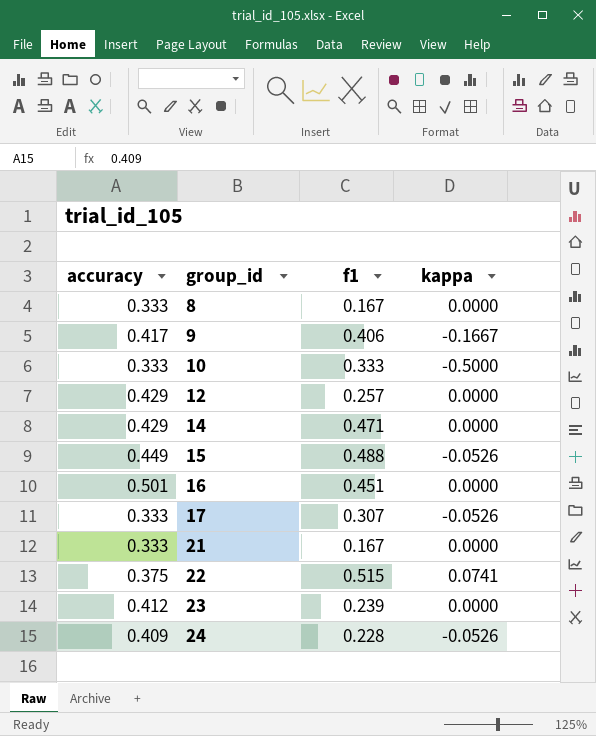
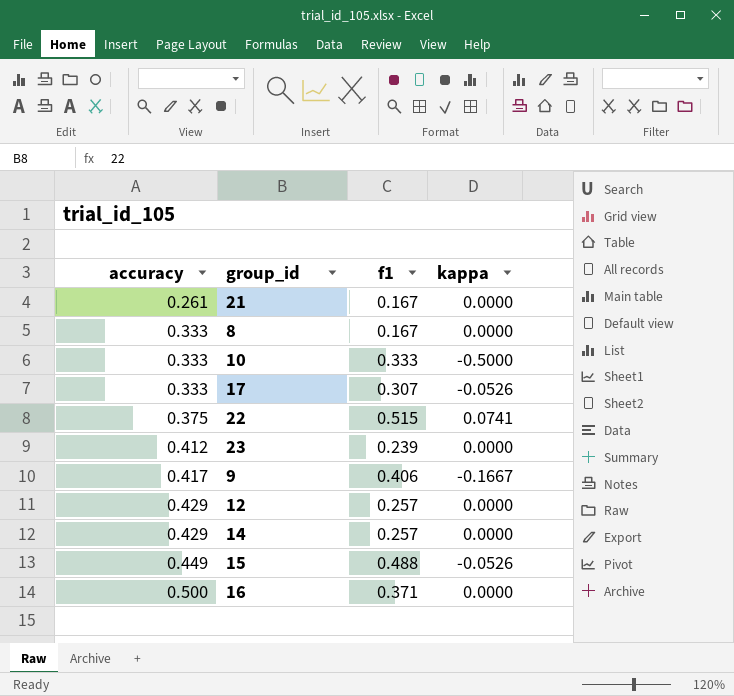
row order: group_id ascending -> accuracy ascending
row 24: 0.409 | 0.228 | -0.0526 -> none
21 | accuracy: 0.333 -> 0.261
14 | f1: 0.471 -> 0.257
16 | accuracy: 0.501 -> 0.500
16 | f1: 0.451 -> 0.371

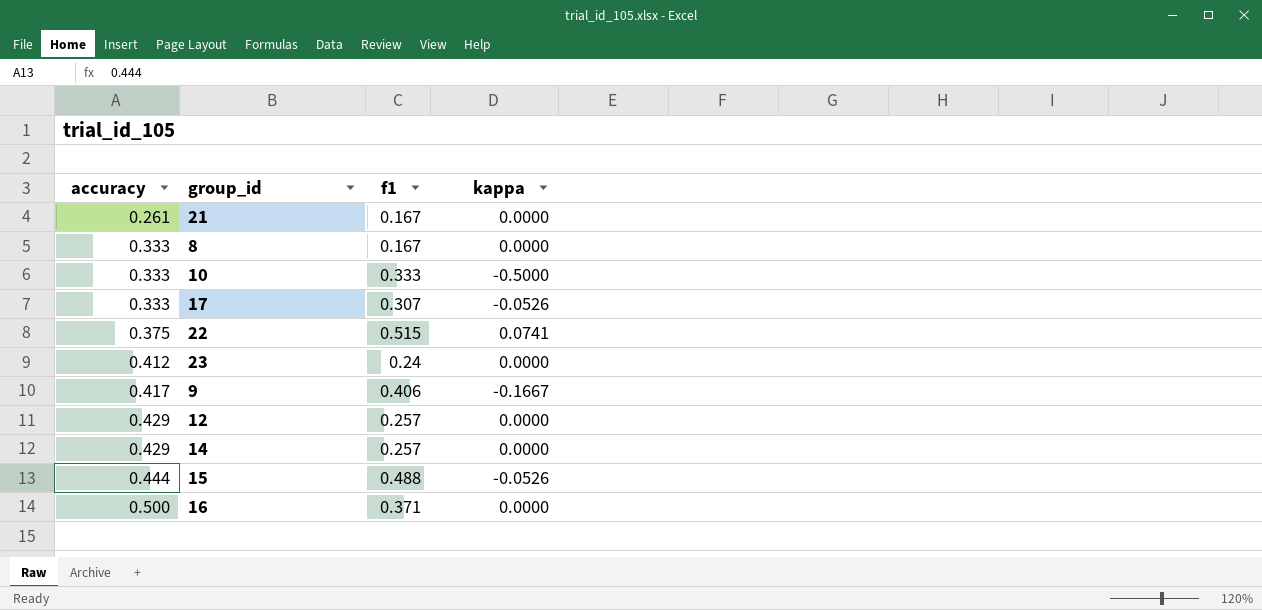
23 | f1: 0.239 -> 0.24
15 | accuracy: 0.449 -> 0.444

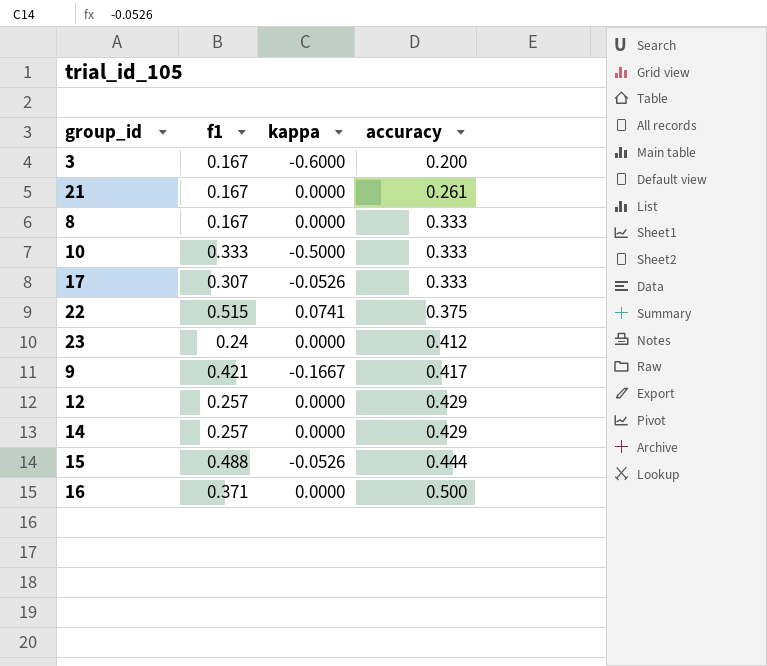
column accuracy | position: 1 -> 4
row 3: none -> 0.167 | -0.6000 | 0.200
9 | f1: 0.406 -> 0.421

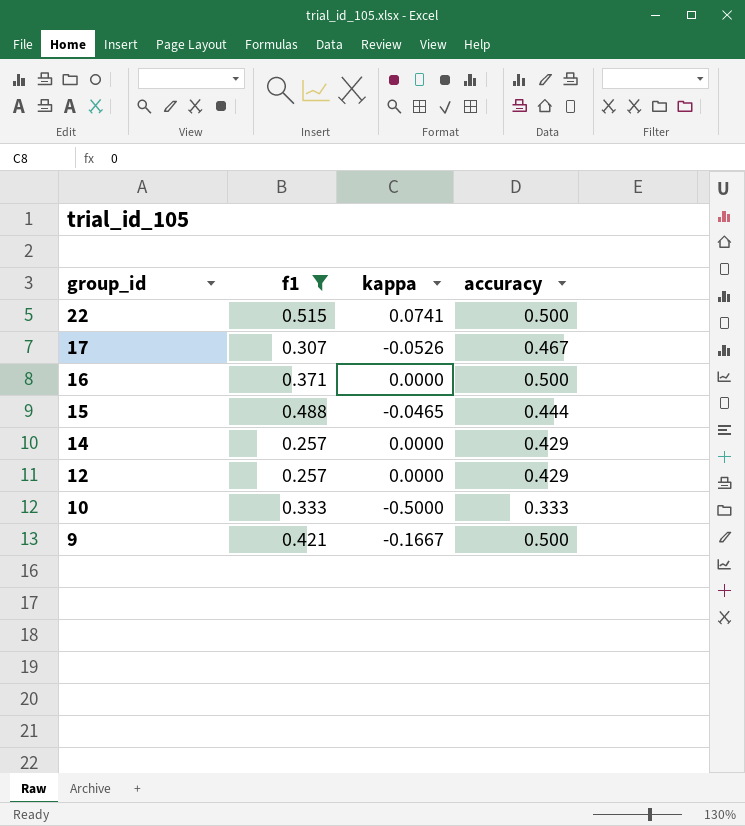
filter: none -> f1 >= 0.257
row order: accuracy ascending -> group_id descending
22 | accuracy: 0.375 -> 0.500
17 | accuracy: 0.333 -> 0.467
15 | kappa: -0.0526 -> -0.0465
9 | accuracy: 0.417 -> 0.500

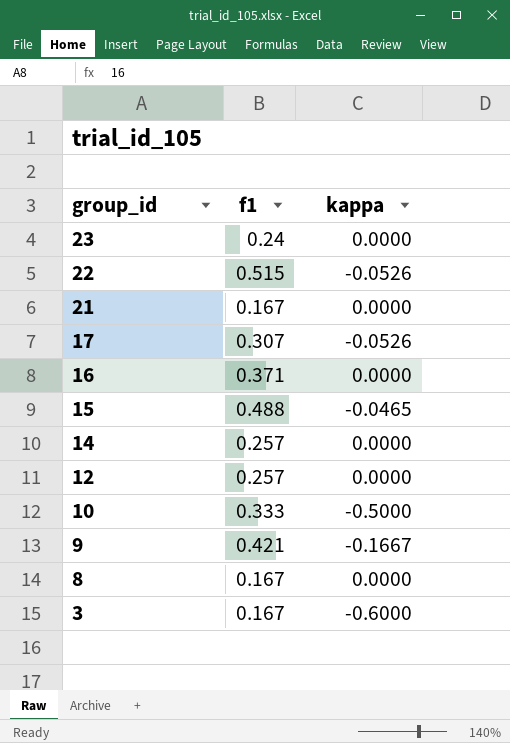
filter: f1 >= 0.257 -> none
column accuracy | position: 4 -> none
22 | kappa: 0.0741 -> -0.0526

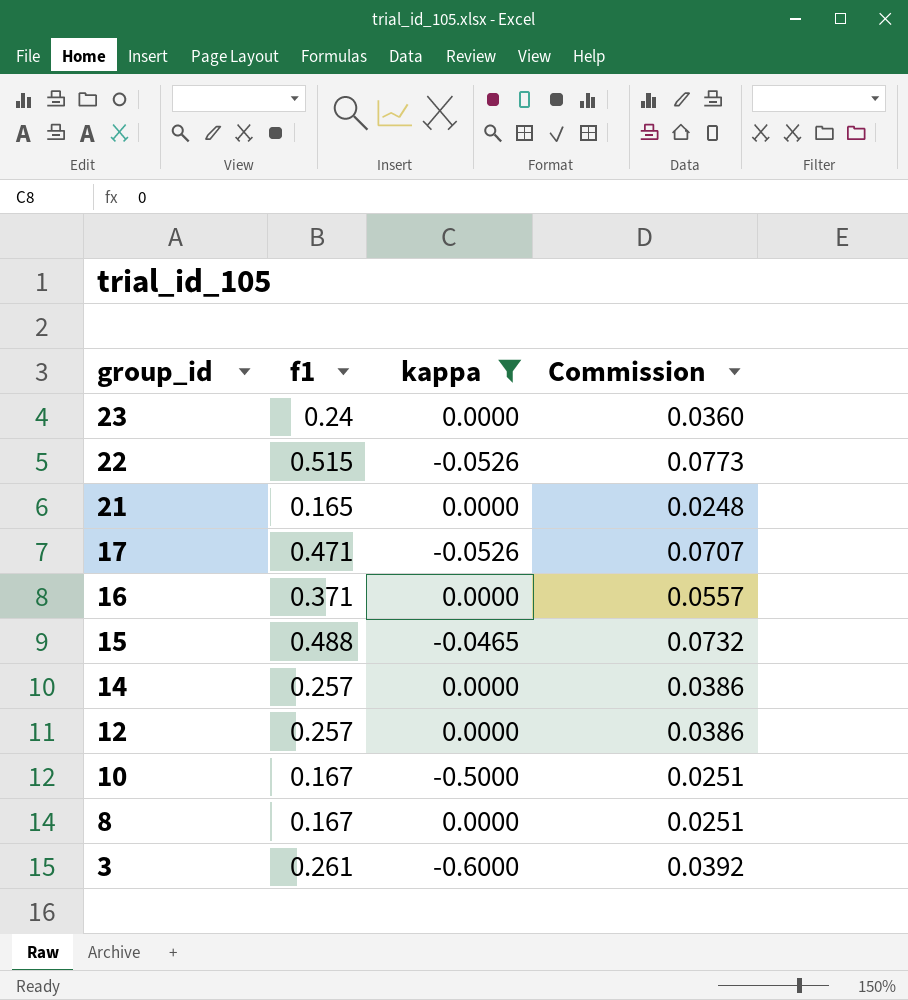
filter: none -> kappa != -0.1667
column Commission | formula: none -> [f1] * 0.15
21 | f1: 0.167 -> 0.165
17 | f1: 0.307 -> 0.471
10 | f1: 0.333 -> 0.167
3 | f1: 0.167 -> 0.261

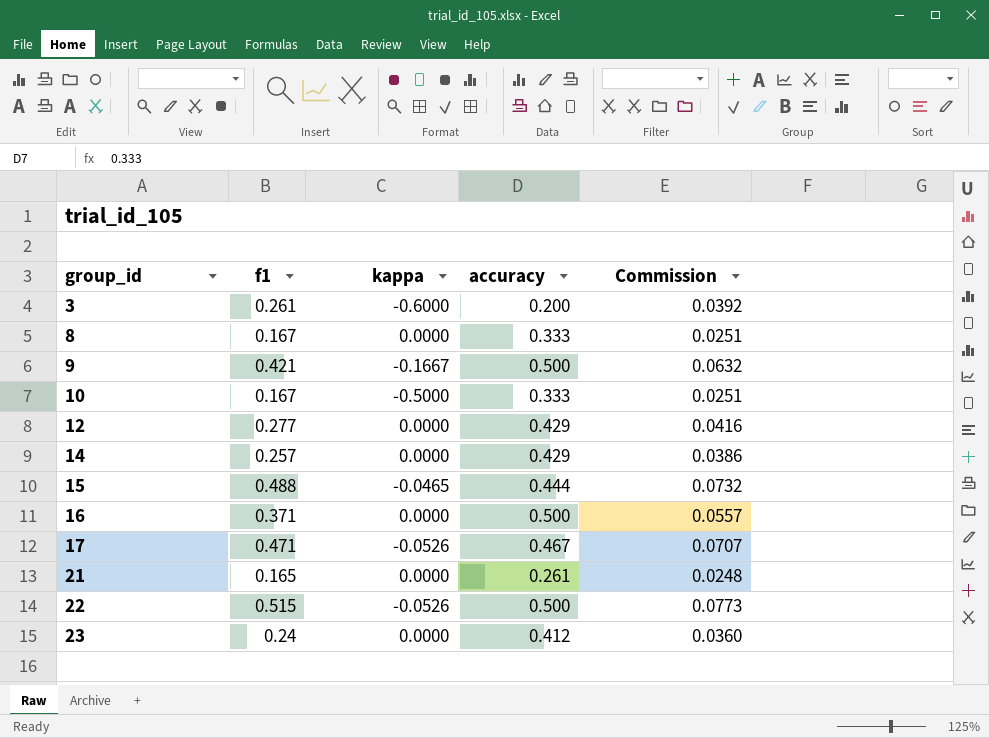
filter: kappa != -0.1667 -> none
row order: group_id descending -> group_id ascending
column accuracy | position: none -> 4
12 | f1: 0.257 -> 0.277
12 | Commission: 0.0386 -> 0.0416

